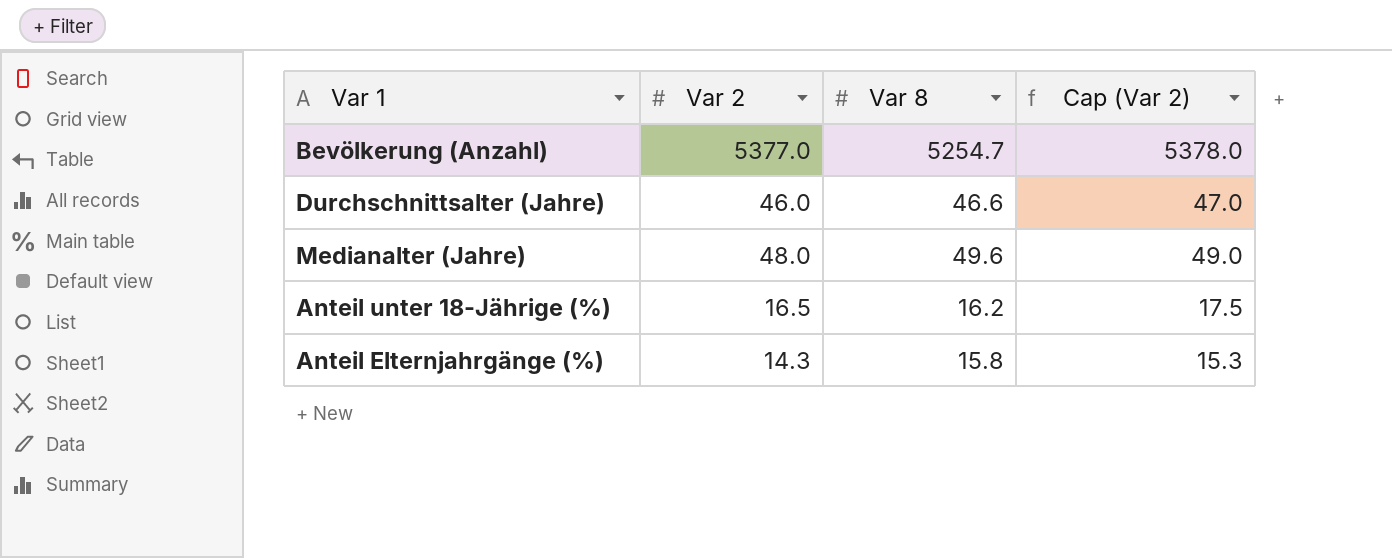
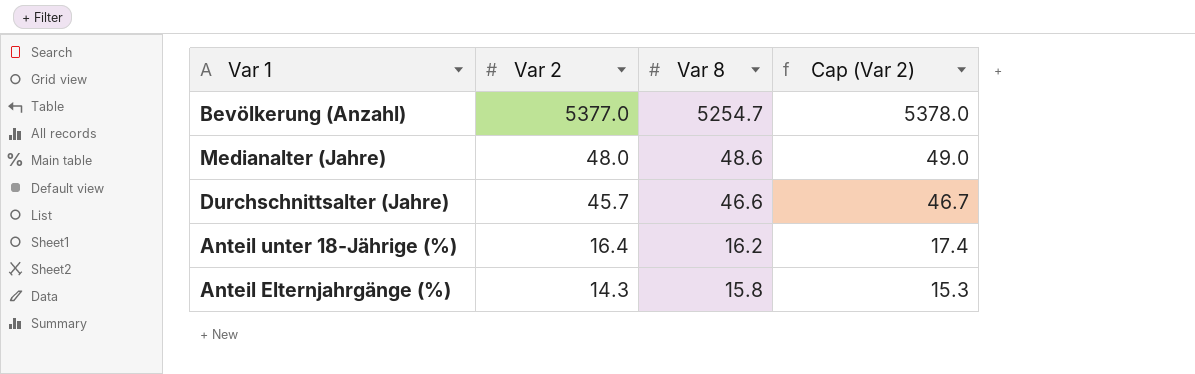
row order: none -> Var 2 descending
Medianalter (Jahre) | Var 8: 49.6 -> 48.6
Durchschnittsalter (Jahre) | Var 2: 46.0 -> 45.7
Durchschnittsalter (Jahre) | Cap (Var 2): 47.0 -> 46.7
Anteil unter 18-Jährige (%) | Var 2: 16.5 -> 16.4
Anteil unter 18-Jährige (%) | Cap (Var 2): 17.5 -> 17.4

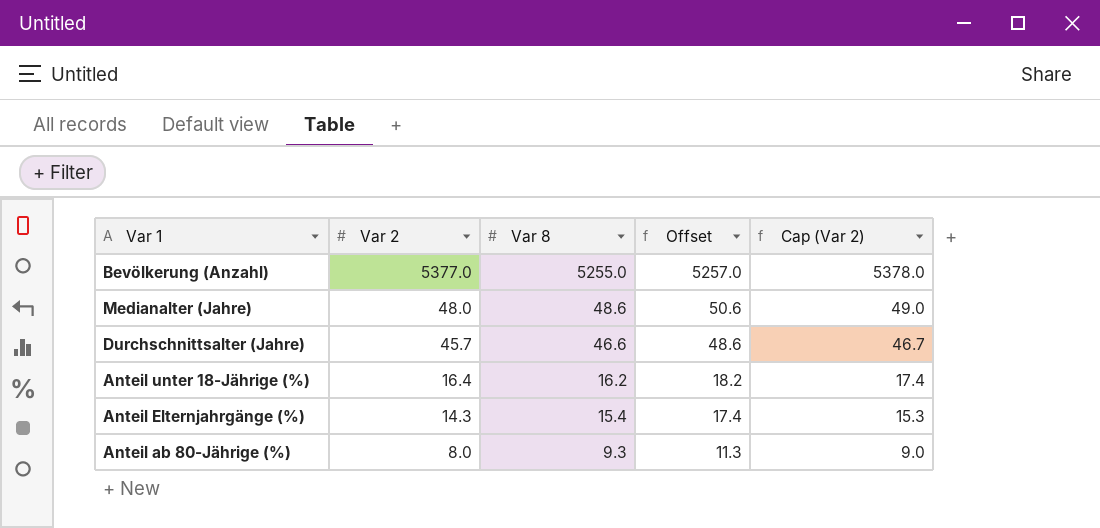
column Offset | formula: none -> [Var 8] + 2
Bevölkerung (Anzahl) | Var 8: 5254.7 -> 5255.0
Anteil Elternjahrgänge (%) | Var 8: 15.8 -> 15.4
row Anteil ab 80-Jährige (%): none -> 8.0 | 9.3 | 11.3 | 9.0

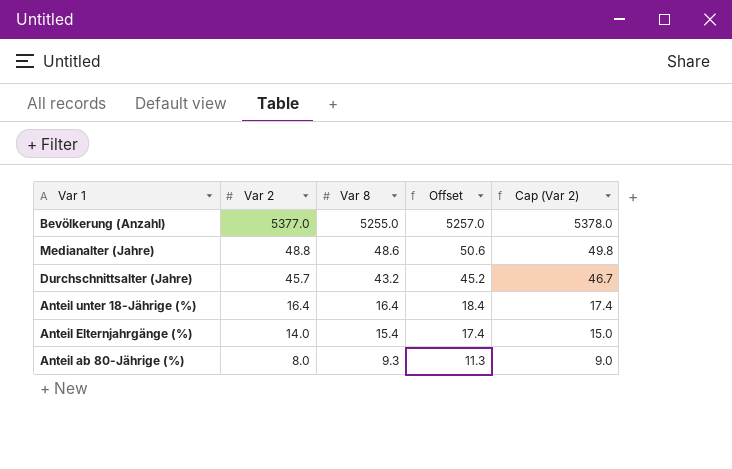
Medianalter (Jahre) | Var 2: 48.0 -> 48.8
Medianalter (Jahre) | Cap (Var 2): 49.0 -> 49.8
Durchschnittsalter (Jahre) | Var 8: 46.6 -> 43.2
Durchschnittsalter (Jahre) | Offset: 48.6 -> 45.2
Anteil unter 18-Jährige (%) | Var 8: 16.2 -> 16.4
Anteil unter 18-Jährige (%) | Offset: 18.2 -> 18.4
Anteil Elternjahrgänge (%) | Var 2: 14.3 -> 14.0
Anteil Elternjahrgänge (%) | Cap (Var 2): 15.3 -> 15.0

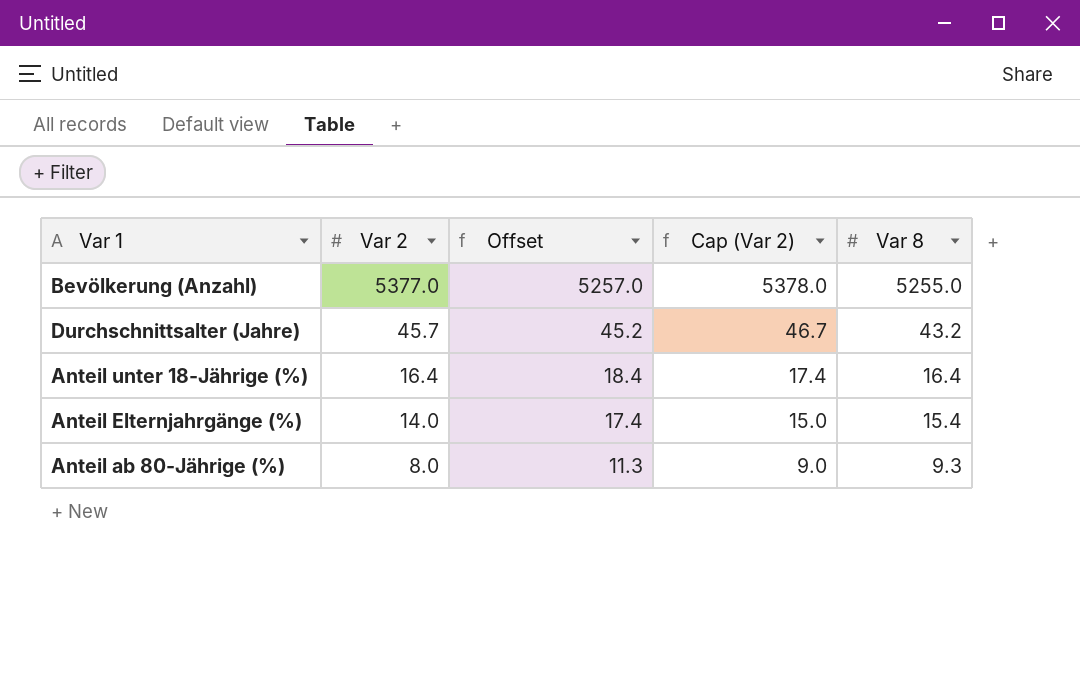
column Var 8 | position: 3 -> 5
row Medianalter (Jahre): 48.8 | 48.6 | 50.6 | 49.8 -> none

